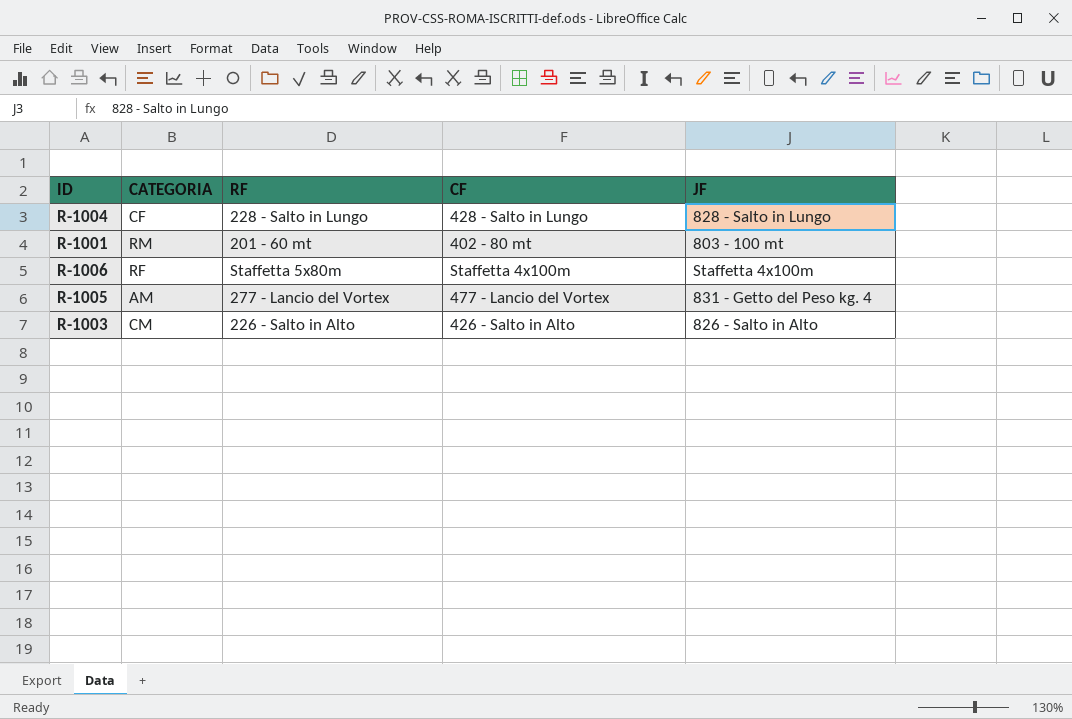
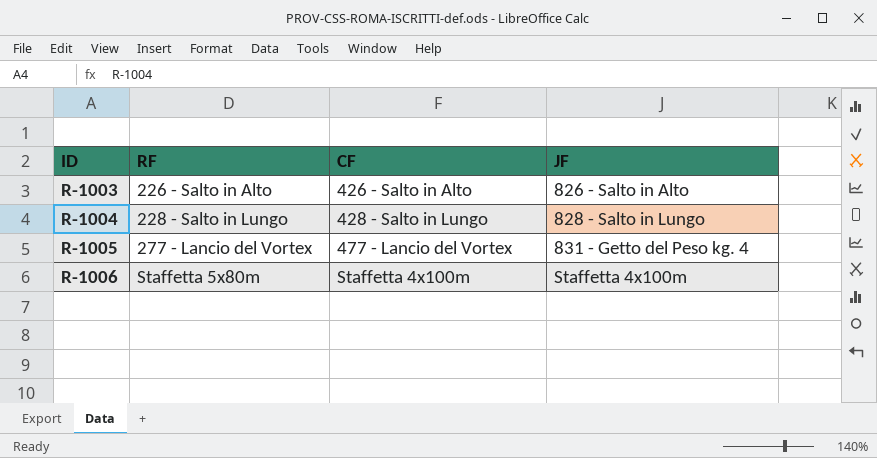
row order: none -> ID ascending
column CATEGORIA | position: 2 -> none
row R-1001: RM | 201 - 60 mt | 402 - 80 mt | 803 - 100 mt -> none

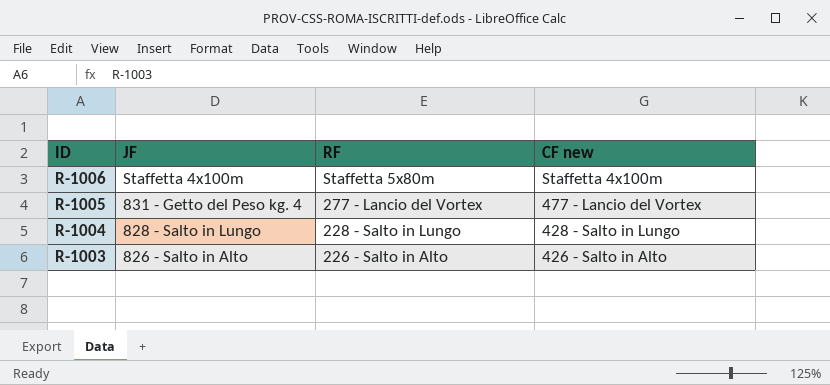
row order: ID ascending -> ID descending
column JF | position: 4 -> 2
column name: CF -> CF new

